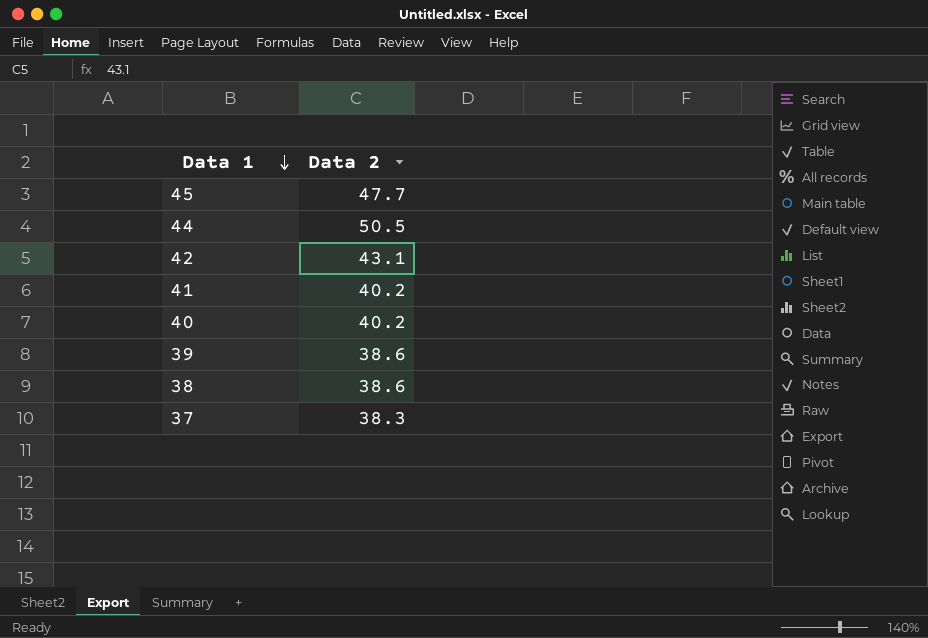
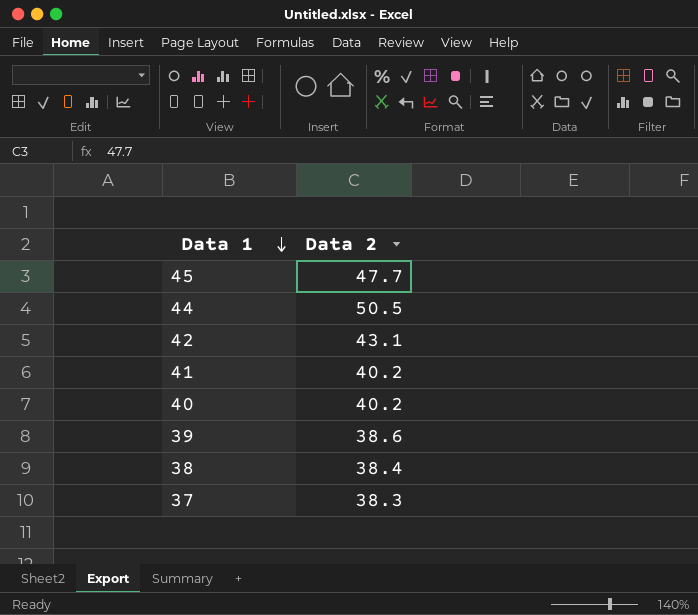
38 | Data 2: 38.6 -> 38.4

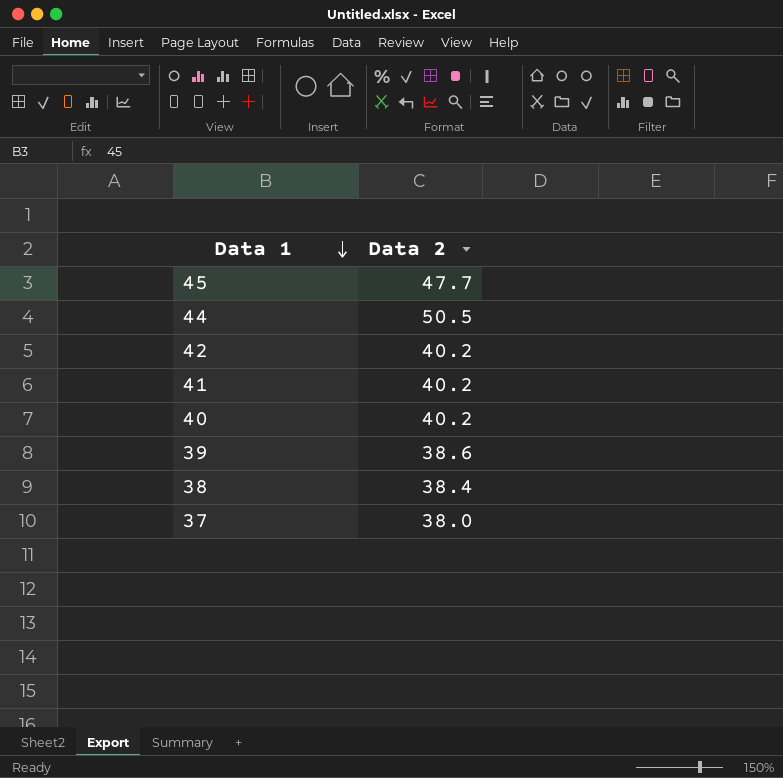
42 | Data 2: 43.1 -> 40.2
37 | Data 2: 38.3 -> 38.0

